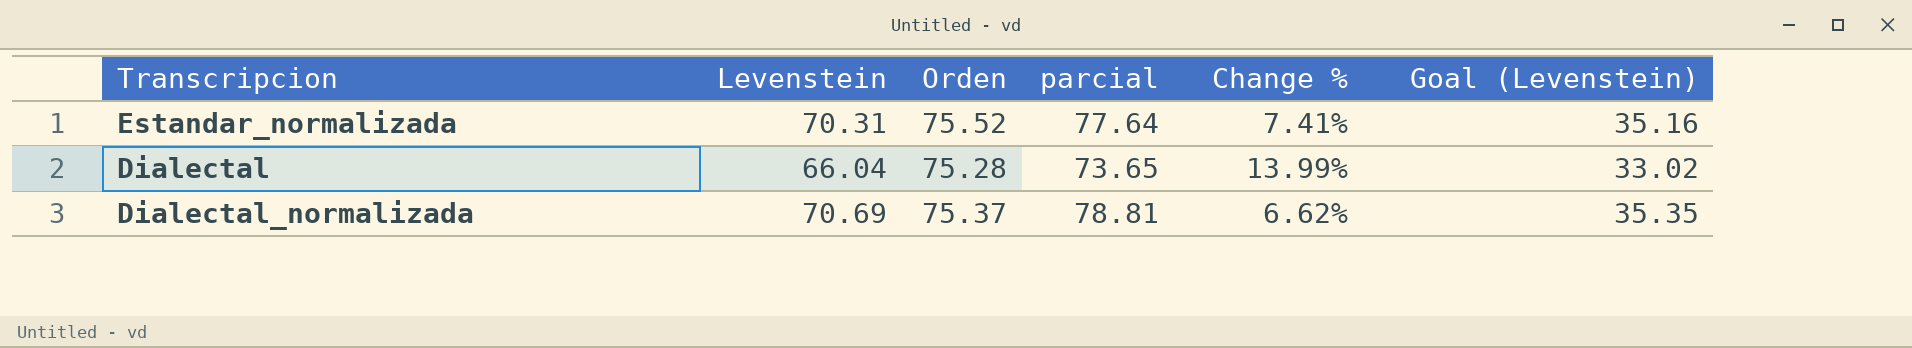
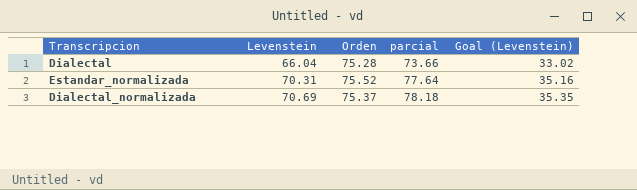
row order: none -> Levenstein ascending
column Change % | formula: ([Orden] - [Levenstein]) / [Levenstein] -> none
Dialectal | parcial: 73.65 -> 73.66
Dialectal_normalizada | parcial: 78.81 -> 78.18

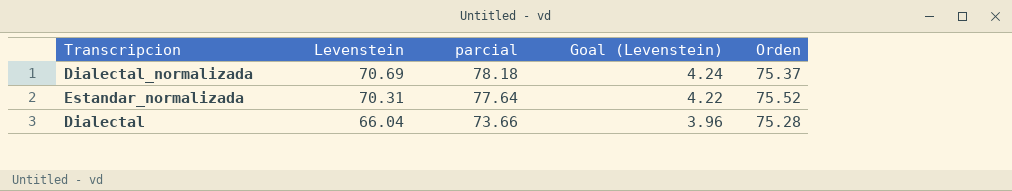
row order: Levenstein ascending -> Levenstein descending
column Goal (Levenstein) | formula: [Levenstein] * 0.5 -> [Levenstein] * 0.06
column Orden | position: 3 -> 5

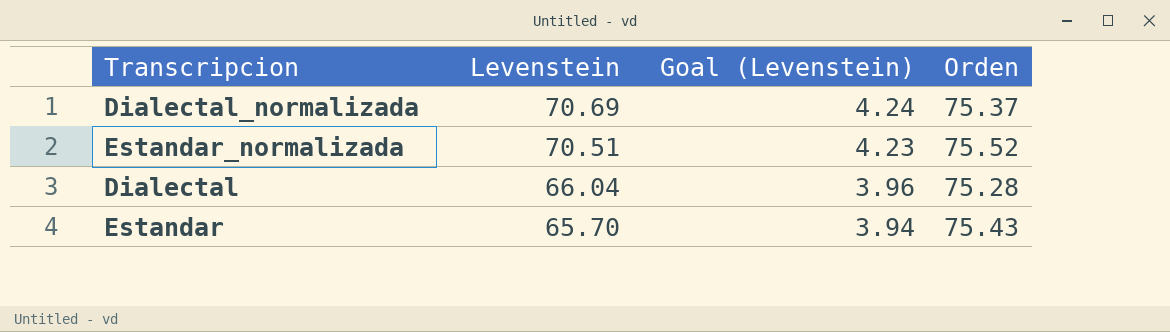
column parcial | position: 3 -> none
Estandar_normalizada | Levenstein: 70.31 -> 70.51
Estandar_normalizada | Goal (Levenstein): 4.22 -> 4.23
row Estandar: none -> 65.70 | 3.94 | 75.43

